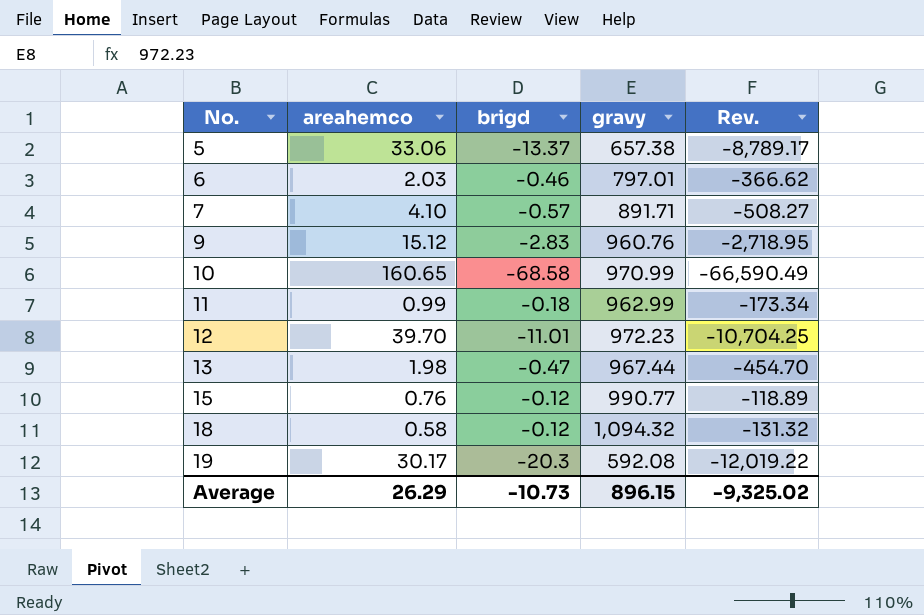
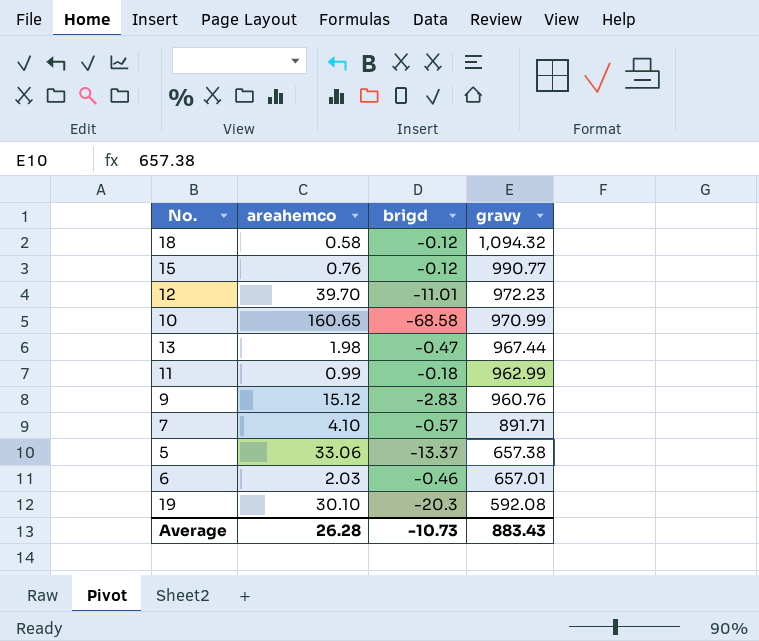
row order: No. ascending -> gravy descending
column Rev. | formula: [brigd] * [gravy] -> none
6 | gravy: 797.01 -> 657.01
19 | areahemco: 30.17 -> 30.10
Average | areahemco: 26.29 -> 26.28
Average | gravy: 896.15 -> 883.43

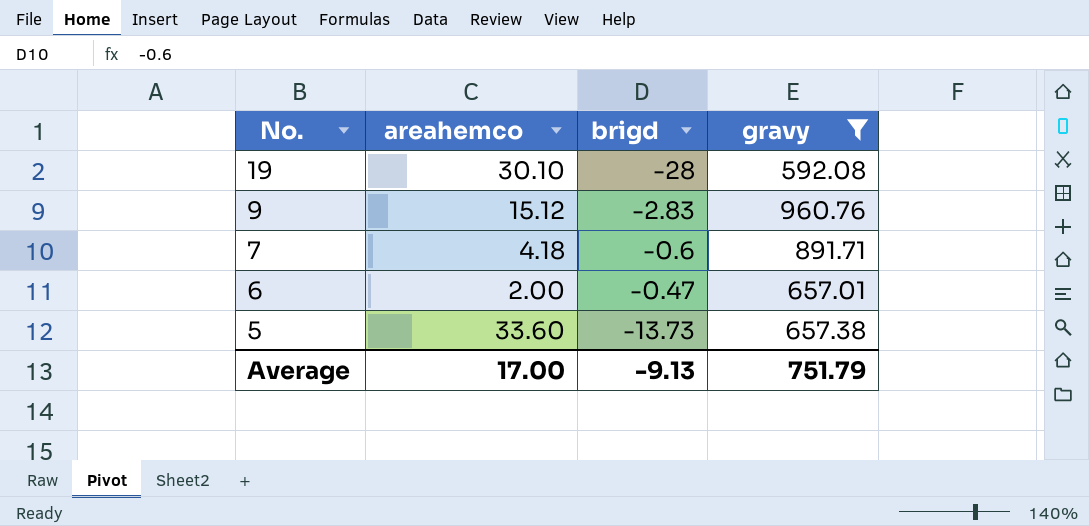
filter: none -> gravy <= 960.76
row order: gravy descending -> No. descending
19 | brigd: -20.3 -> -28
7 | areahemco: 4.10 -> 4.18
7 | brigd: -0.57 -> -0.6
6 | areahemco: 2.03 -> 2.00
6 | brigd: -0.46 -> -0.47
5 | areahemco: 33.06 -> 33.60
5 | brigd: -13.37 -> -13.73
Average | areahemco: 26.28 -> 17.00
Average | brigd: -10.73 -> -9.13
Average | gravy: 883.43 -> 751.79

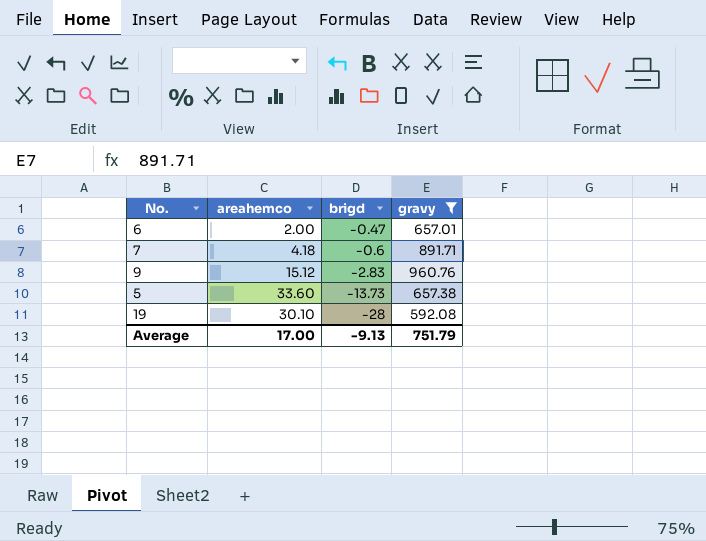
row order: No. descending -> brigd descending

